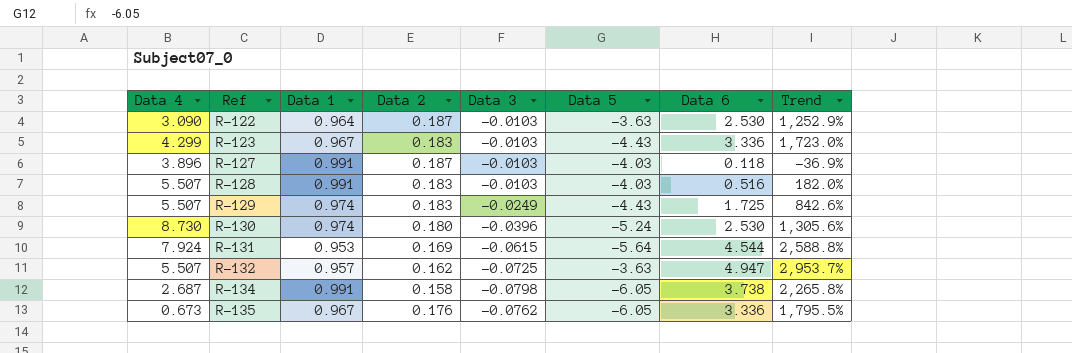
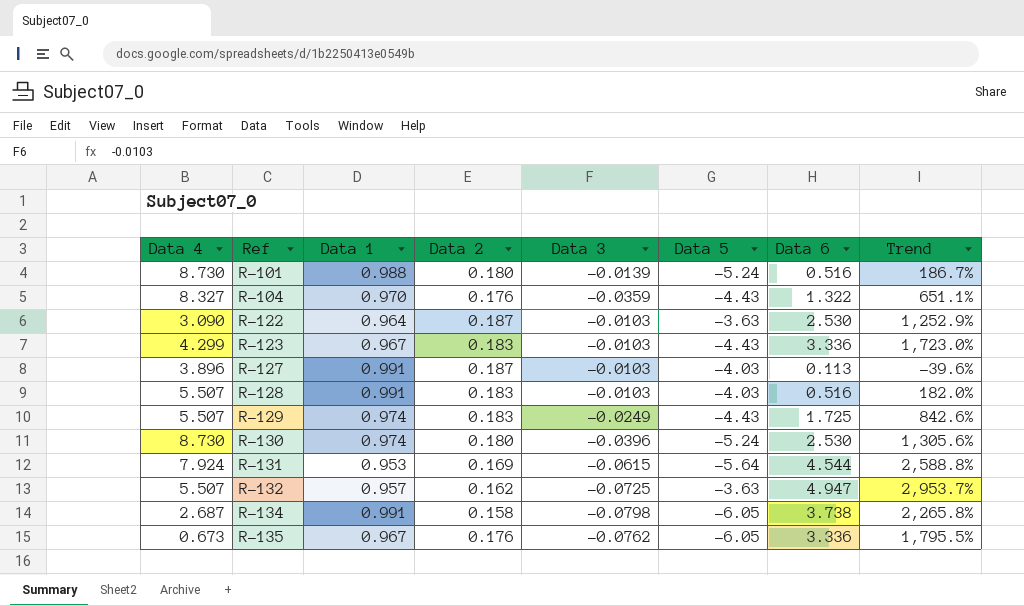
row R-101: none -> 8.730 | 0.988 | 0.180 | -0.0139 | -5.24 | 0.516 | 186.7%
row R-104: none -> 8.327 | 0.970 | 0.176 | -0.0359 | -4.43 | 1.322 | 651.1%
R-127 | Data 6: 0.118 -> 0.113
R-127 | Trend: -36.9% -> -39.6%

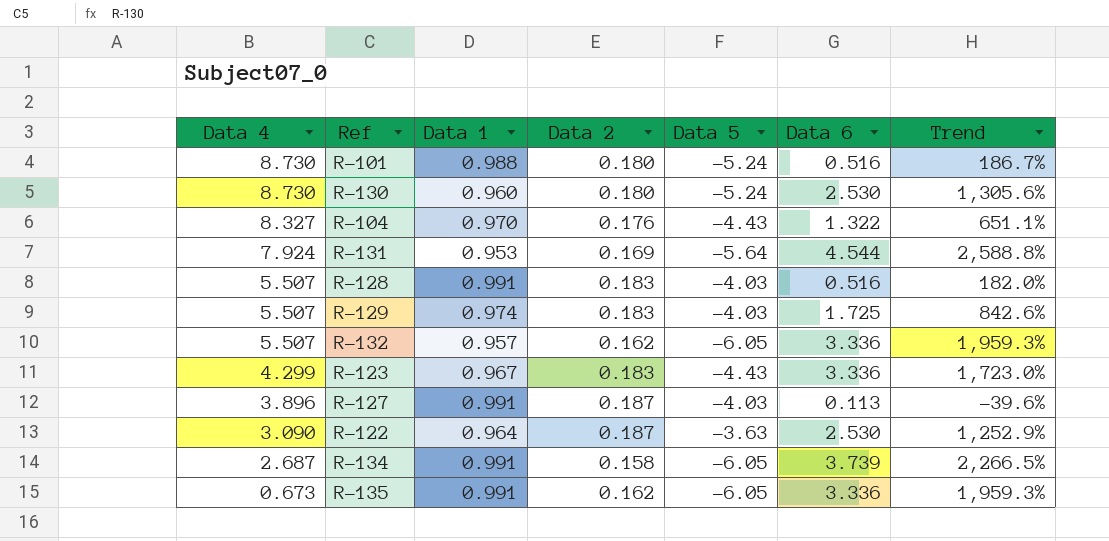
row order: Ref ascending -> Data 4 descending
column Data 3 | position: 5 -> none
R-130 | Data 1: 0.974 -> 0.960
R-129 | Data 5: -4.43 -> -4.03
R-132 | Data 5: -3.63 -> -6.05
R-132 | Data 6: 4.947 -> 3.336
R-132 | Trend: 2,953.7% -> 1,959.3%
R-134 | Data 6: 3.738 -> 3.739
R-134 | Trend: 2,265.8% -> 2,266.5%
R-135 | Data 1: 0.967 -> 0.991
R-135 | Data 2: 0.176 -> 0.162
R-135 | Trend: 1,795.5% -> 1,959.3%

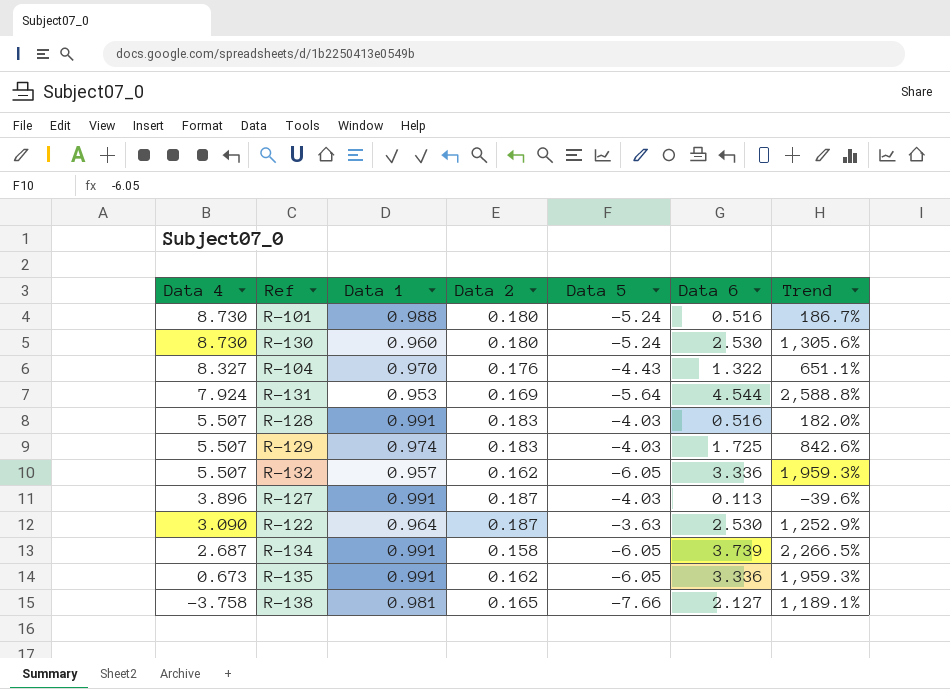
row R-123: 4.299 | 0.967 | 0.183 | -4.43 | 3.336 | 1,723.0% -> none
row R-138: none -> -3.758 | 0.981 | 0.165 | -7.66 | 2.127 | 1,189.1%

